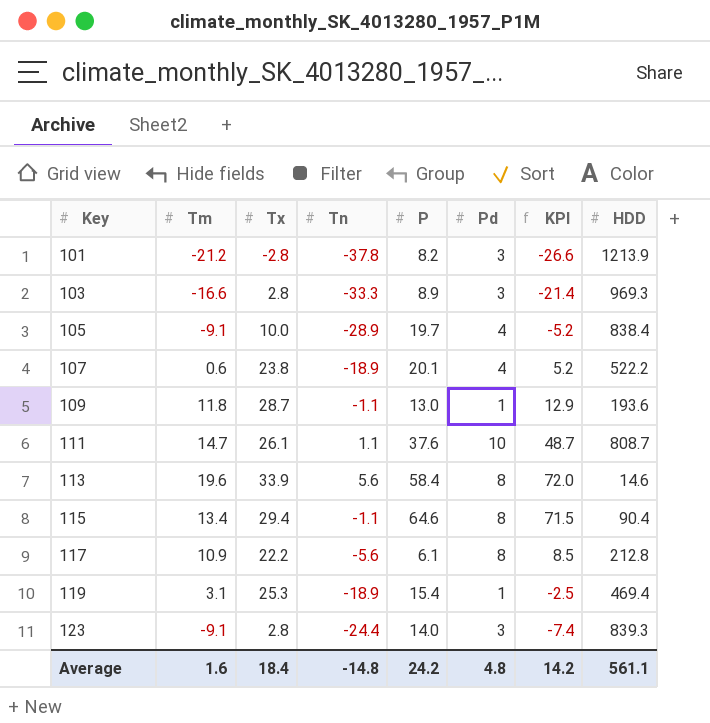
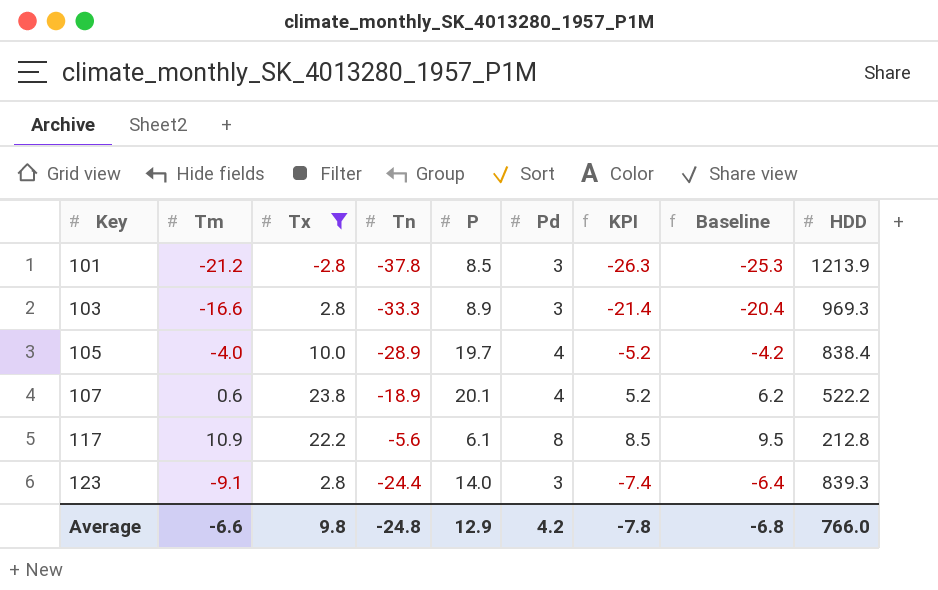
filter: none -> Tx <= 23.8
column Baseline | formula: none -> [KPI] + 1
101 | P: 8.2 -> 8.5
101 | KPI: -26.6 -> -26.3
105 | Tm: -9.1 -> -4.0
Average | Tm: 1.6 -> -6.6
Average | Tx: 18.4 -> 9.8
Average | Tn: -14.8 -> -24.8
Average | P: 24.2 -> 12.9
Average | Pd: 4.8 -> 4.2
Average | KPI: 14.2 -> -7.8
Average | HDD: 561.1 -> 766.0

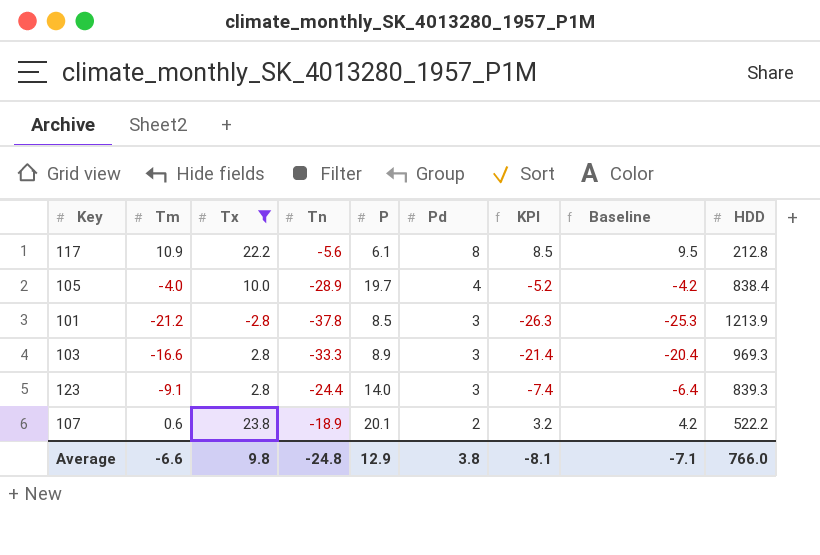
row order: Key ascending -> Pd descending
107 | Pd: 4 -> 2
107 | KPI: 5.2 -> 3.2
107 | Baseline: 6.2 -> 4.2
Average | Pd: 4.2 -> 3.8
Average | KPI: -7.8 -> -8.1
Average | Baseline: -6.8 -> -7.1

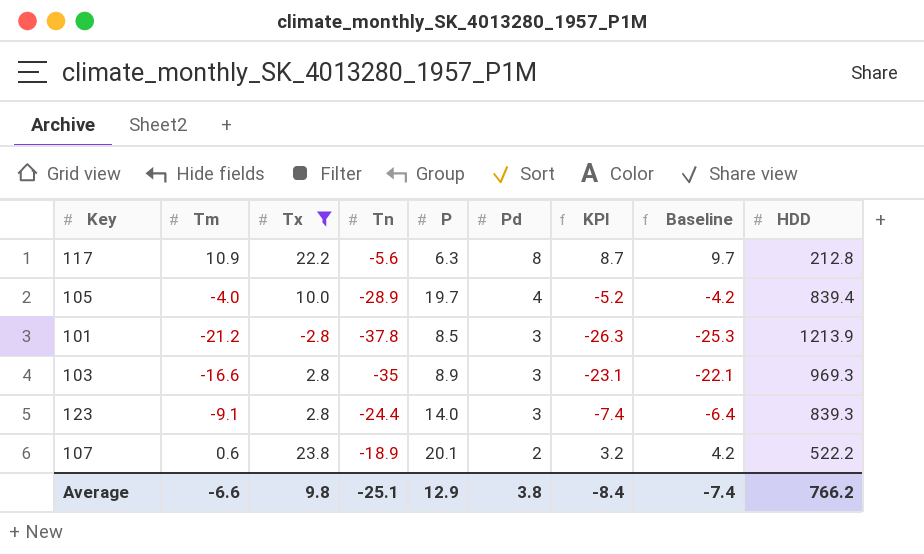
117 | P: 6.1 -> 6.3
117 | KPI: 8.5 -> 8.7
117 | Baseline: 9.5 -> 9.7
105 | HDD: 838.4 -> 839.4
103 | Tn: -33.3 -> -35
103 | KPI: -21.4 -> -23.1
103 | Baseline: -20.4 -> -22.1
Average | Tn: -24.8 -> -25.1
Average | KPI: -8.1 -> -8.4
Average | Baseline: -7.1 -> -7.4
Average | HDD: 766.0 -> 766.2

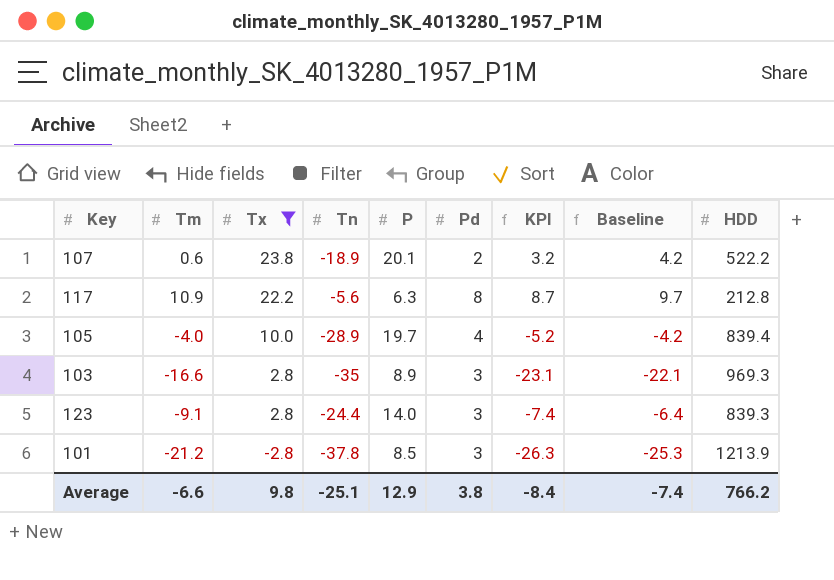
row order: Pd descending -> Tx descending

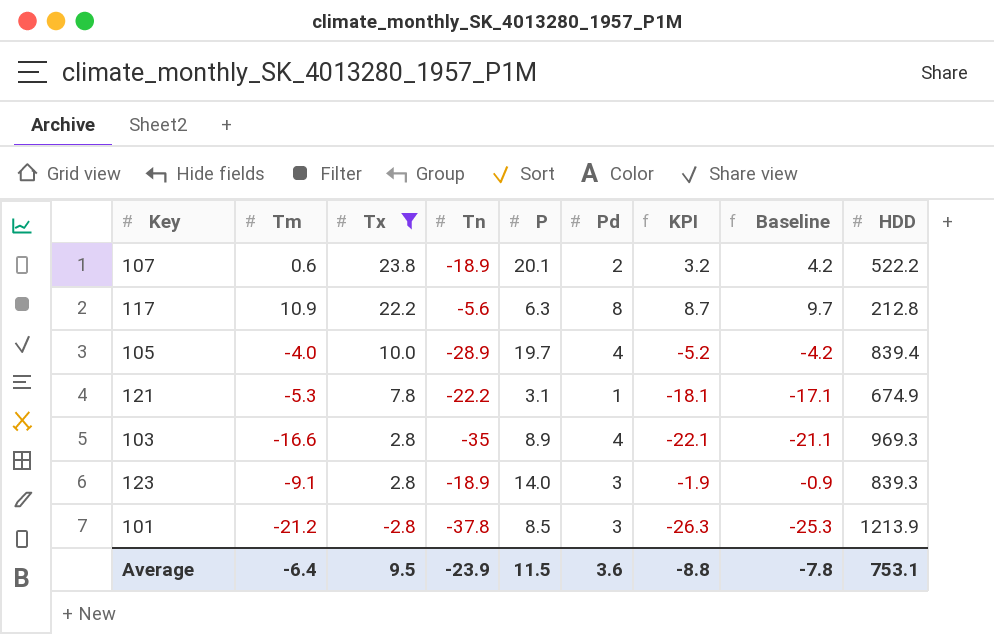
row 121: none -> -5.3 | 7.8 | -22.2 | 3.1 | 1 | -18.1 | -17.1 | 674.9
103 | Pd: 3 -> 4
103 | KPI: -23.1 -> -22.1
103 | Baseline: -22.1 -> -21.1
123 | Tn: -24.4 -> -18.9
123 | KPI: -7.4 -> -1.9
123 | Baseline: -6.4 -> -0.9
Average | Tm: -6.6 -> -6.4
Average | Tx: 9.8 -> 9.5
Average | Tn: -25.1 -> -23.9
Average | P: 12.9 -> 11.5
Average | Pd: 3.8 -> 3.6
Average | KPI: -8.4 -> -8.8
Average | Baseline: -7.4 -> -7.8
Average | HDD: 766.2 -> 753.1

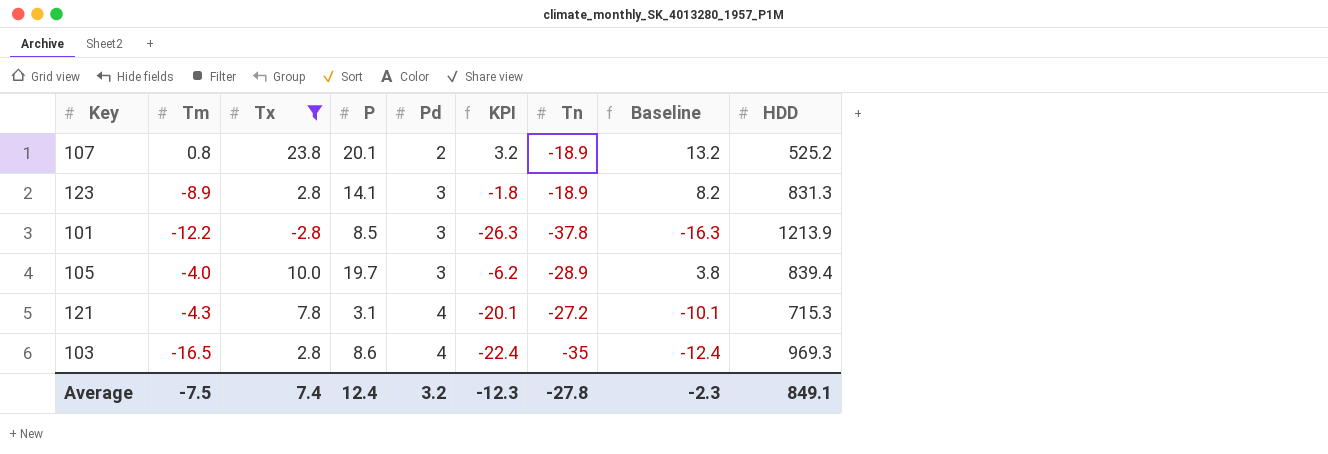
row order: Tx descending -> Pd ascending
column Tn | position: 4 -> 7
column Baseline | formula: [KPI] + 1 -> [KPI] + 10
row 117: 10.9 | 22.2 | -5.6 | 6.3 | 8 | 8.7 | 9.7 | 212.8 -> none
107 | Tm: 0.6 -> 0.8
107 | HDD: 522.2 -> 525.2
123 | Tm: -9.1 -> -8.9
123 | P: 14.0 -> 14.1
123 | KPI: -1.9 -> -1.8
123 | HDD: 839.3 -> 831.3
101 | Tm: -21.2 -> -12.2
105 | Pd: 4 -> 3
105 | KPI: -5.2 -> -6.2
121 | Tm: -5.3 -> -4.3
121 | Pd: 1 -> 4
121 | KPI: -18.1 -> -20.1
121 | Tn: -22.2 -> -27.2
121 | HDD: 674.9 -> 715.3
103 | Tm: -16.6 -> -16.5
103 | P: 8.9 -> 8.6
103 | KPI: -22.1 -> -22.4
Average | Tm: -6.4 -> -7.5
Average | Tx: 9.5 -> 7.4
Average | P: 11.5 -> 12.4
Average | Pd: 3.6 -> 3.2
Average | KPI: -8.8 -> -12.3
Average | Tn: -23.9 -> -27.8
Average | Baseline: -7.8 -> -2.3
Average | HDD: 753.1 -> 849.1

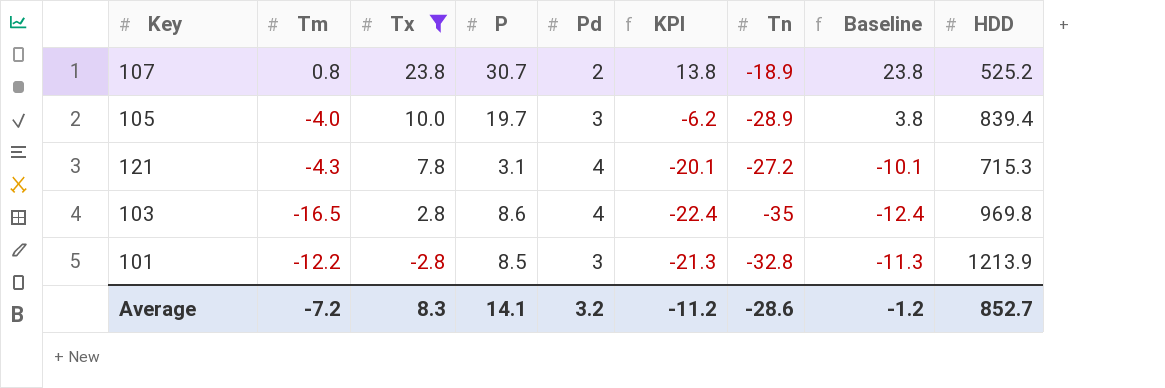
row order: Pd ascending -> Tx descending
row 123: -8.9 | 2.8 | 14.1 | 3 | -1.8 | -18.9 | 8.2 | 831.3 -> none
107 | P: 20.1 -> 30.7
107 | KPI: 3.2 -> 13.8
107 | Baseline: 13.2 -> 23.8
103 | HDD: 969.3 -> 969.8
101 | KPI: -26.3 -> -21.3
101 | Tn: -37.8 -> -32.8
101 | Baseline: -16.3 -> -11.3
Average | Tm: -7.5 -> -7.2
Average | Tx: 7.4 -> 8.3
Average | P: 12.4 -> 14.1
Average | KPI: -12.3 -> -11.2
Average | Tn: -27.8 -> -28.6
Average | Baseline: -2.3 -> -1.2
Average | HDD: 849.1 -> 852.7

